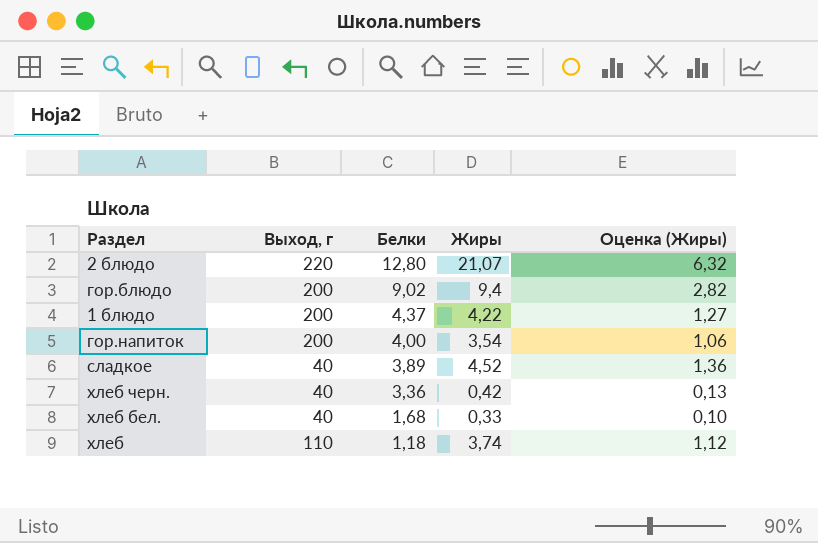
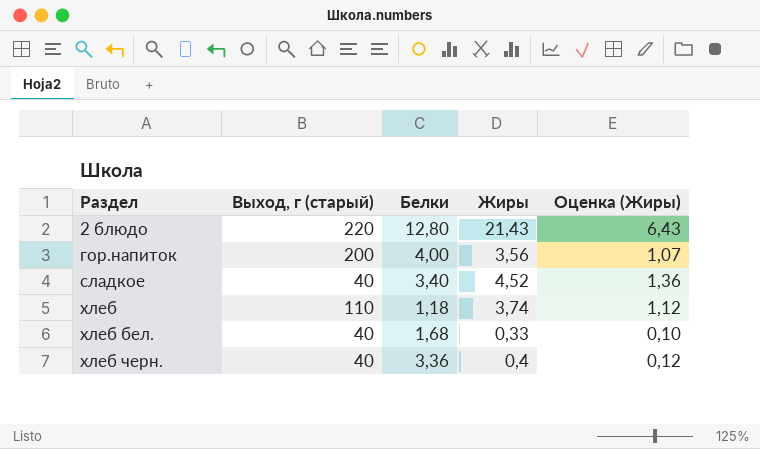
row order: Белки descending -> Раздел ascending
column name: Выход, г -> Выход, г (старый)
row гор.блюдо: 200 | 9,02 | 9,4 | 2,82 -> none
row 1 блюдо: 200 | 4,37 | 4,22 | 1,27 -> none
2 блюдо | Жиры: 21,07 -> 21,43
2 блюдо | Оценка (Жиры): 6,32 -> 6,43
гор.напиток | Жиры: 3,54 -> 3,56
гор.напиток | Оценка (Жиры): 1,06 -> 1,07
сладкое | Белки: 3,89 -> 3,40
хлеб черн. | Жиры: 0,42 -> 0,4
хлеб черн. | Оценка (Жиры): 0,13 -> 0,12

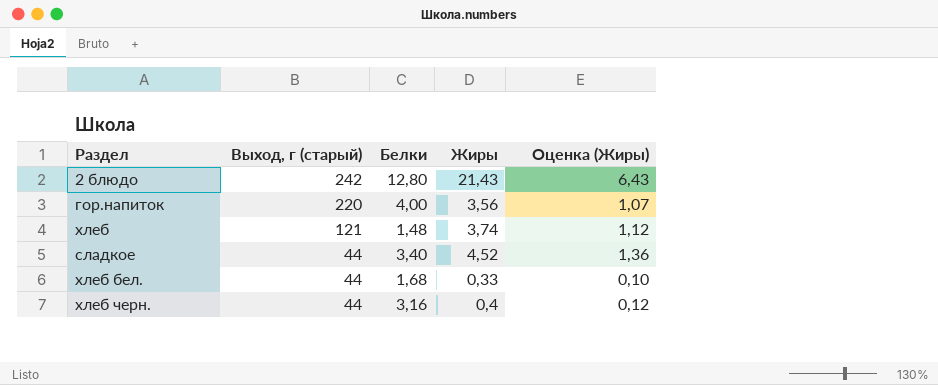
row order: Раздел ascending -> Выход, г (старый) descending
2 блюдо | Выход, г (старый): 220 -> 242
гор.напиток | Выход, г (старый): 200 -> 220
хлеб | Выход, г (старый): 110 -> 121
хлеб | Белки: 1,18 -> 1,48
сладкое | Выход, г (старый): 40 -> 44
хлеб бел. | Выход, г (старый): 40 -> 44
хлеб черн. | Выход, г (старый): 40 -> 44
хлеб черн. | Белки: 3,36 -> 3,16

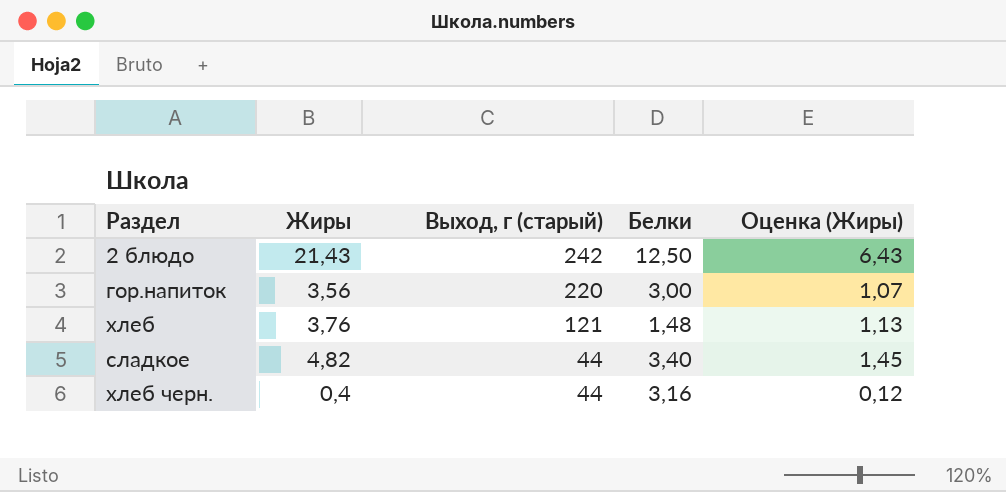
column Жиры | position: 4 -> 2
row хлеб бел.: 44 | 1,68 | 0,33 | 0,10 -> none
2 блюдо | Белки: 12,80 -> 12,50
гор.напиток | Белки: 4,00 -> 3,00
хлеб | Жиры: 3,74 -> 3,76
хлеб | Оценка (Жиры): 1,12 -> 1,13
сладкое | Жиры: 4,52 -> 4,82
сладкое | Оценка (Жиры): 1,36 -> 1,45

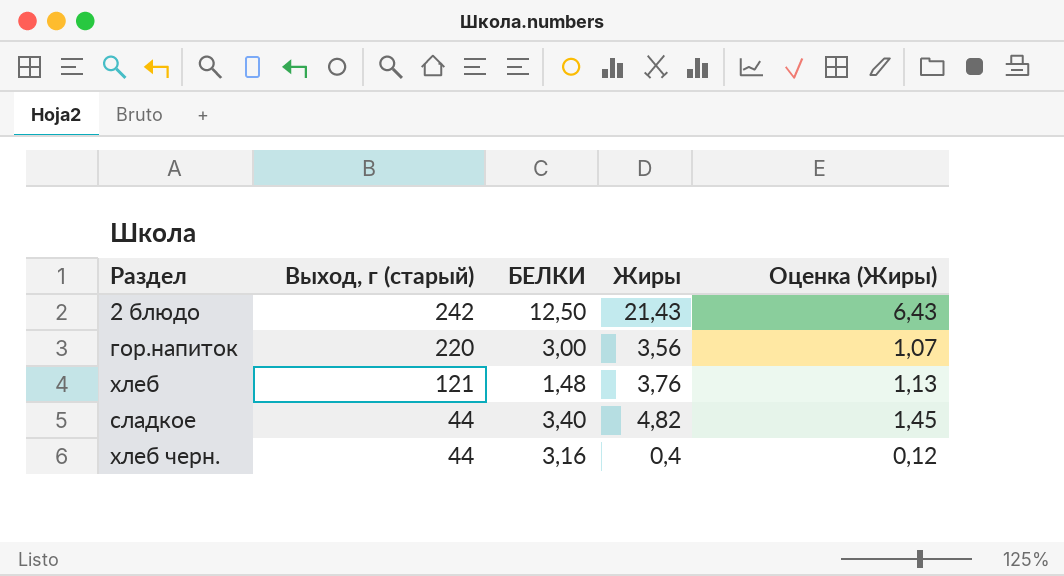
column name: Белки -> БЕЛКИ
column Жиры | position: 2 -> 4

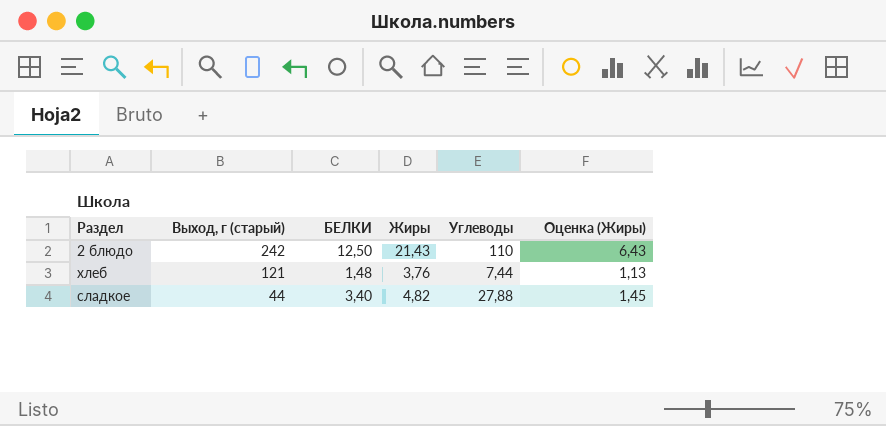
column Углеводы | position: none -> 5
row гор.напиток: 220 | 3,00 | 3,56 | 1,07 -> none
row хлеб черн.: 44 | 3,16 | 0,4 | 0,12 -> none

